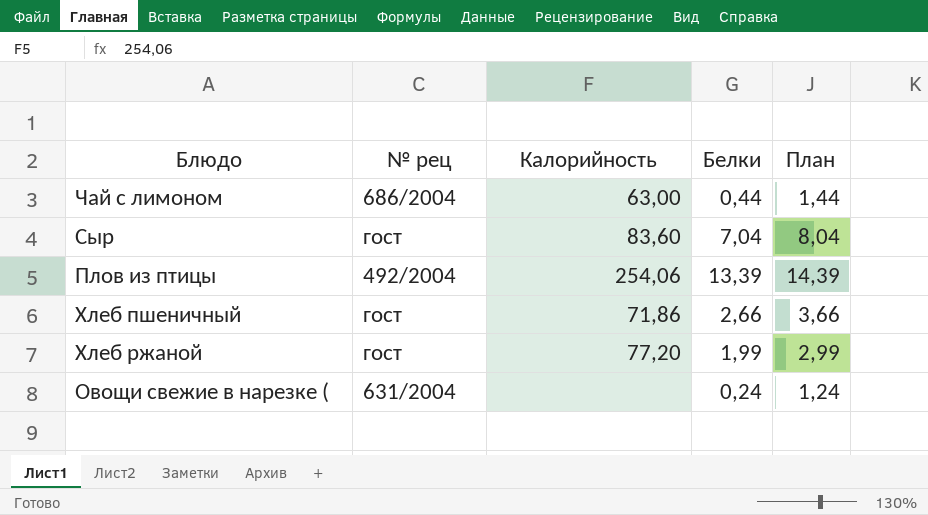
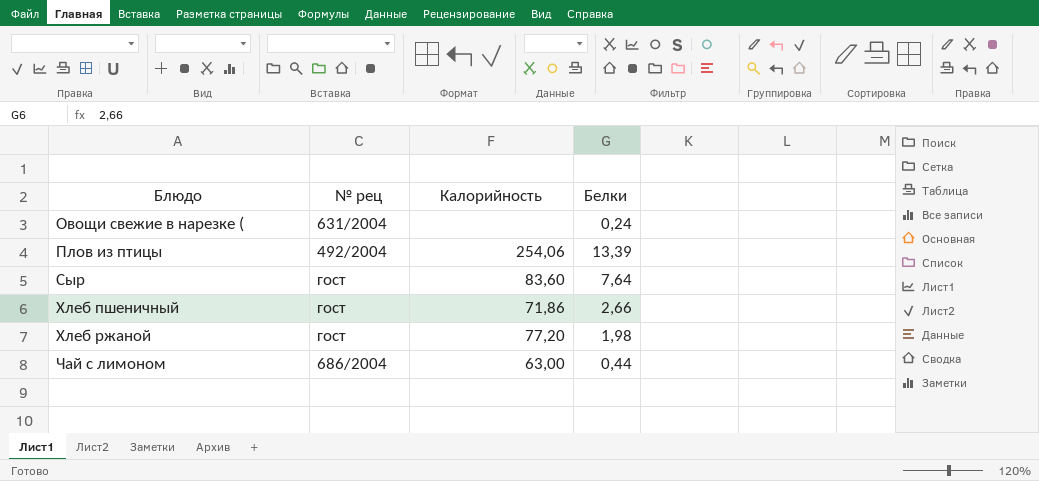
row order: none -> Блюдо ascending
column План | formula: [Белки] + 1 -> none
Сыр | Белки: 7,04 -> 7,64
Хлеб ржаной | Белки: 1,99 -> 1,98

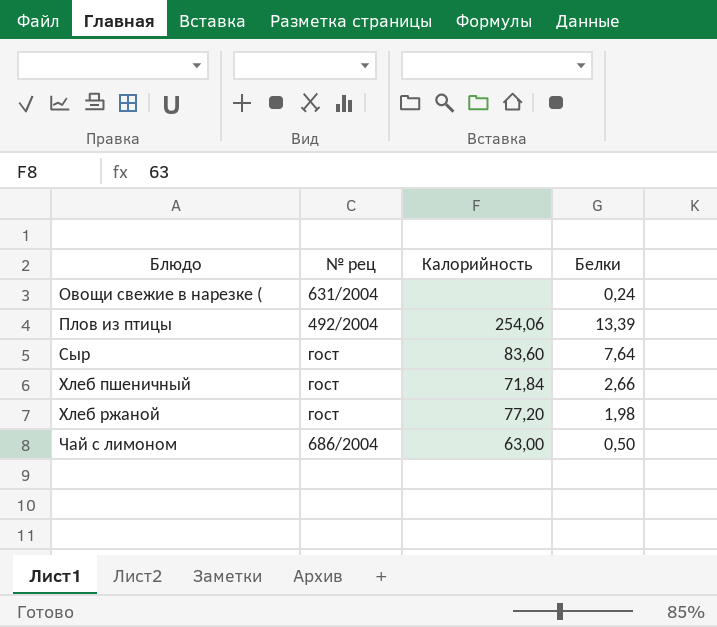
Хлеб пшеничный | Калорийность: 71,86 -> 71,84
Чай с лимоном | Белки: 0,44 -> 0,50

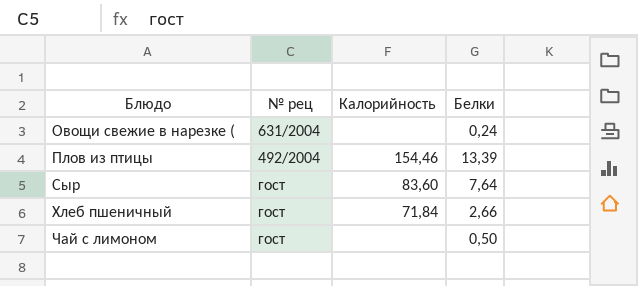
row Хлеб ржаной: гост | 77,20 | 1,98 -> none
Плов из птицы | Калорийность: 254,06 -> 154,46
Чай с лимоном | № рец: 686/2004 -> гост
Чай с лимоном | Калорийность: 63,00 -> none

